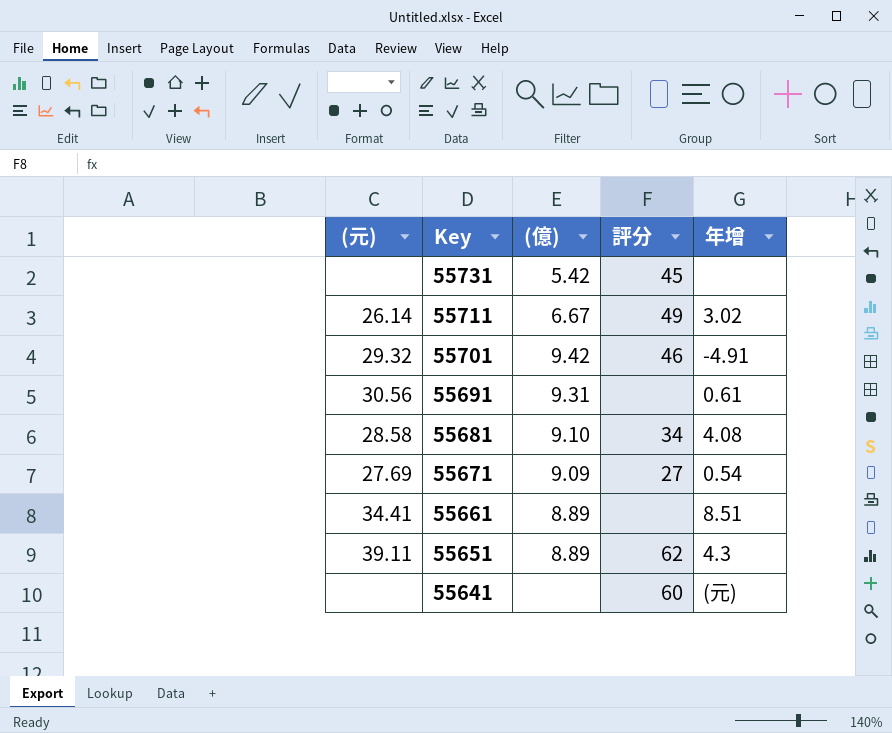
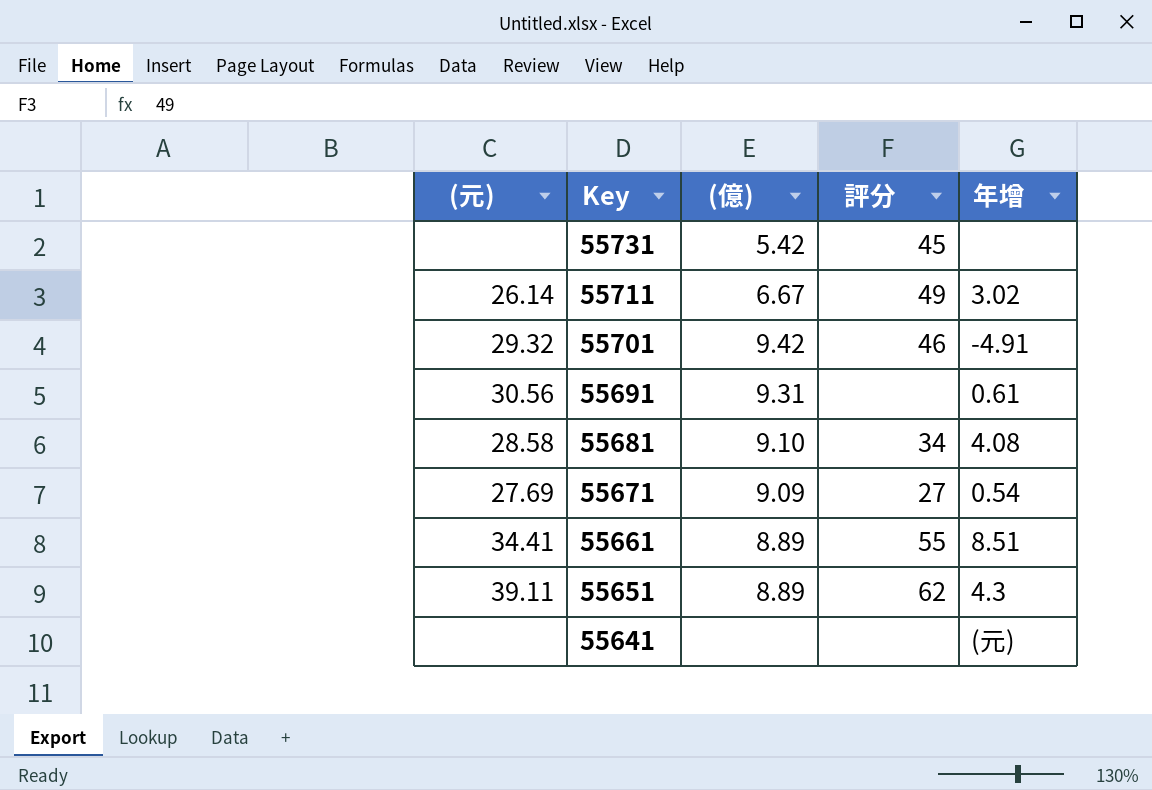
55661 | 評分: none -> 55
55641 | 評分: 60 -> none

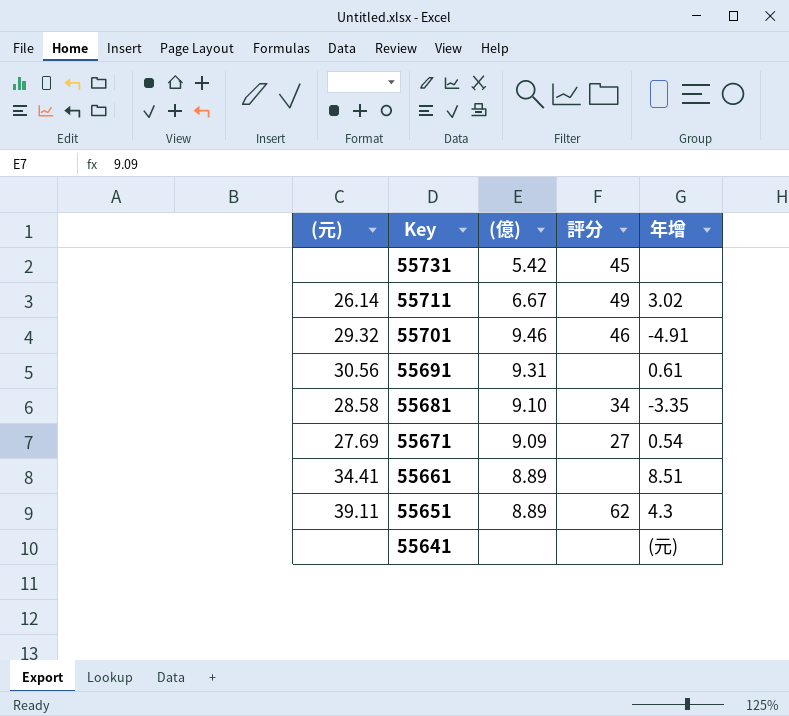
55701 | (億): 9.42 -> 9.46
55681 | 年增: 4.08 -> -3.35
55661 | 評分: 55 -> none

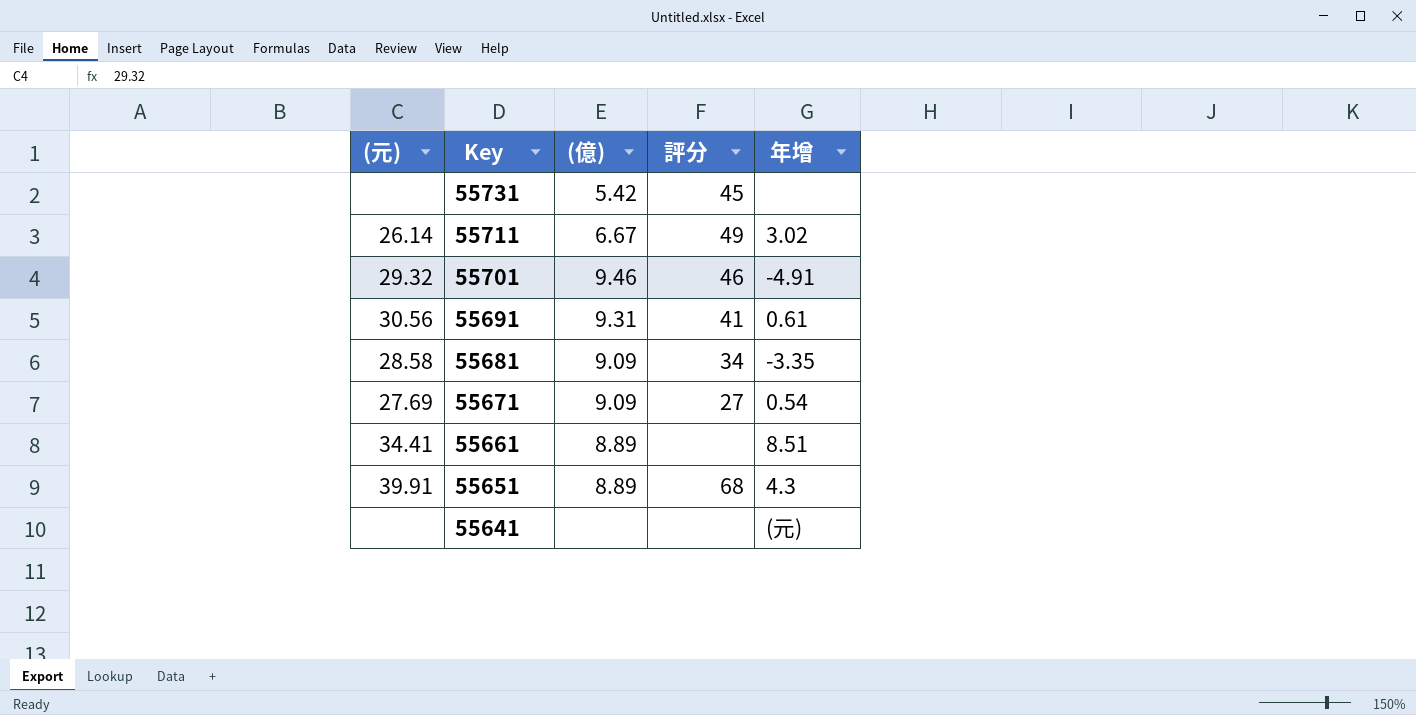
55691 | 評分: none -> 41
55681 | (億): 9.10 -> 9.09
55651 | (元): 39.11 -> 39.91
55651 | 評分: 62 -> 68

